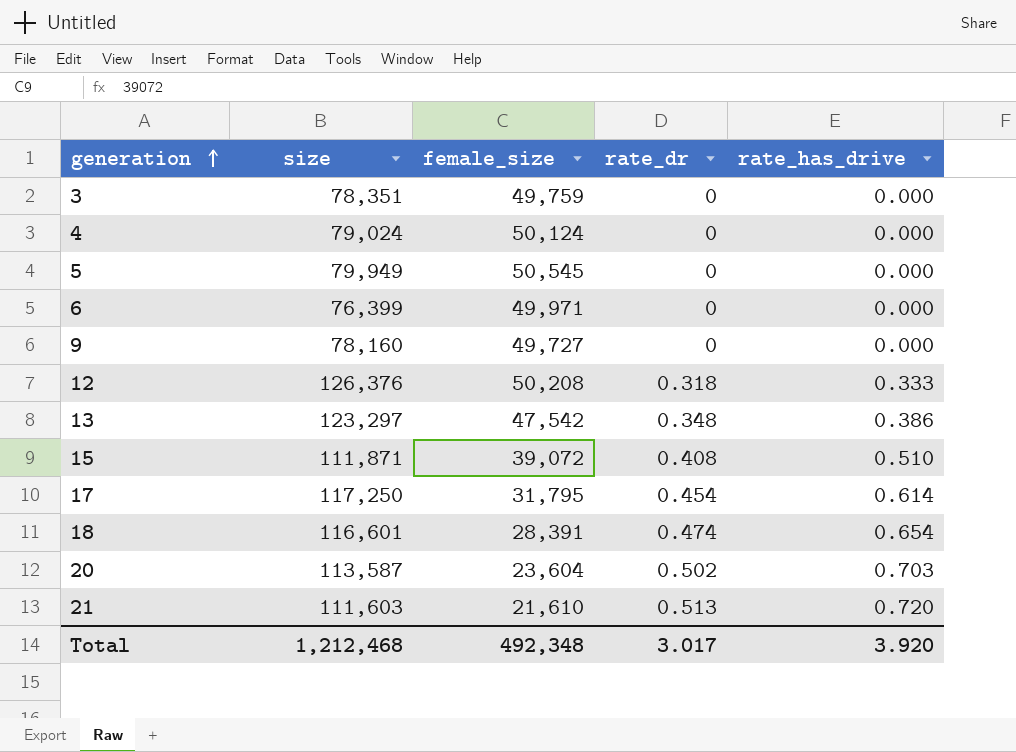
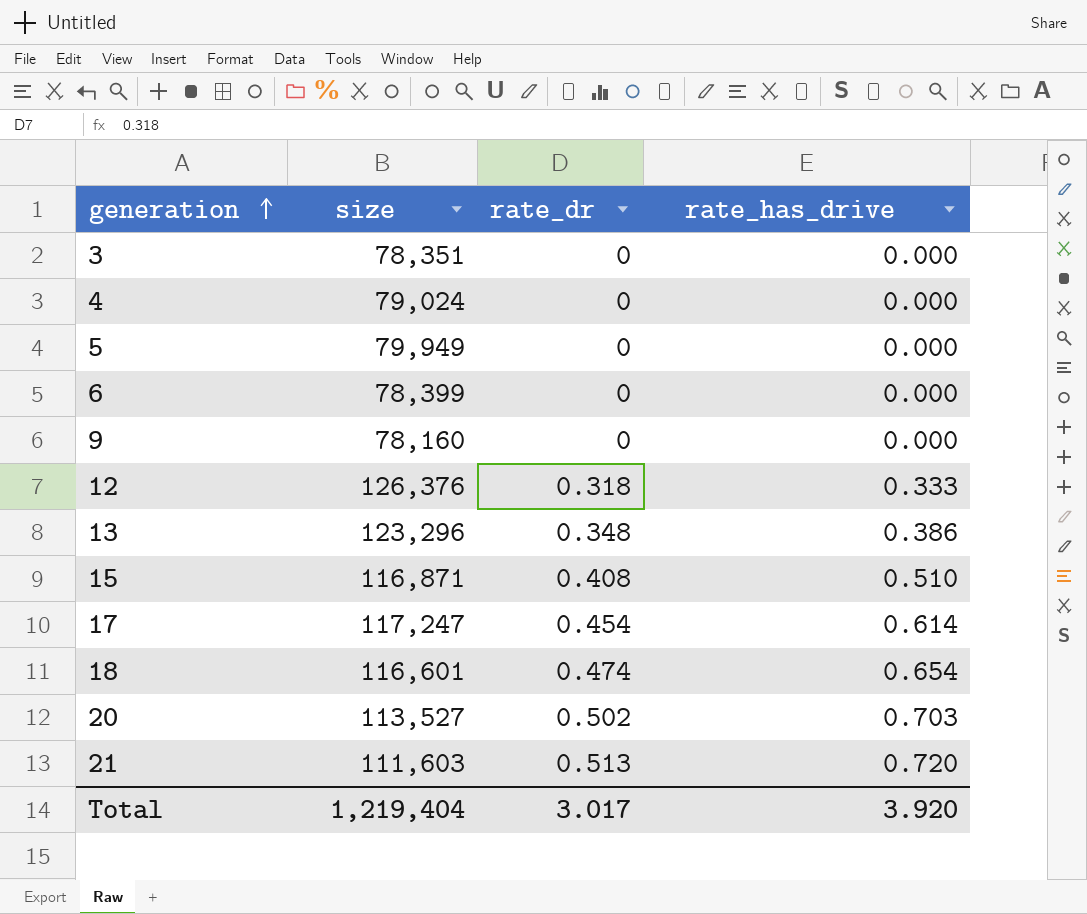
column female_size | position: 3 -> none
6 | size: 76,399 -> 78,399
13 | size: 123,297 -> 123,296
15 | size: 111,871 -> 116,871
17 | size: 117,250 -> 117,247
20 | size: 113,587 -> 113,527
Total | size: 1,212,468 -> 1,219,404

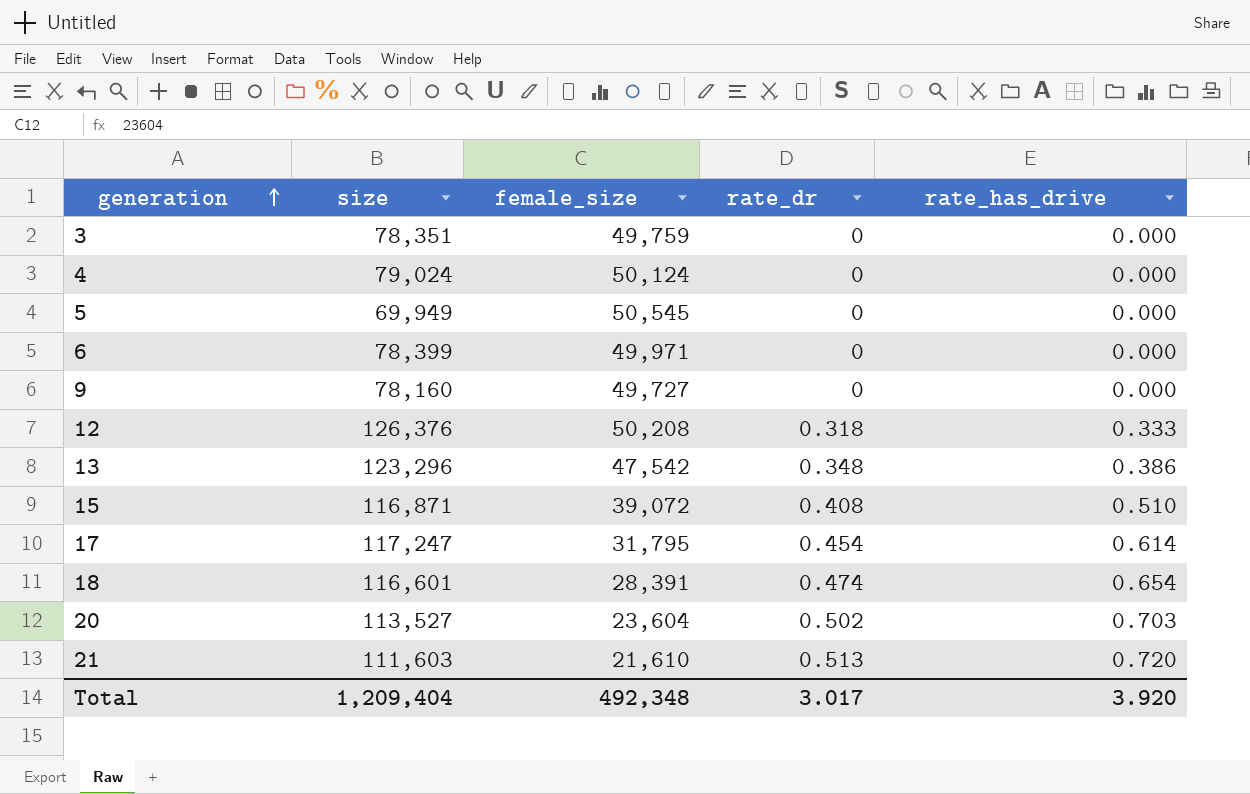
column female_size | position: none -> 3
5 | size: 79,949 -> 69,949
Total | size: 1,219,404 -> 1,209,404

